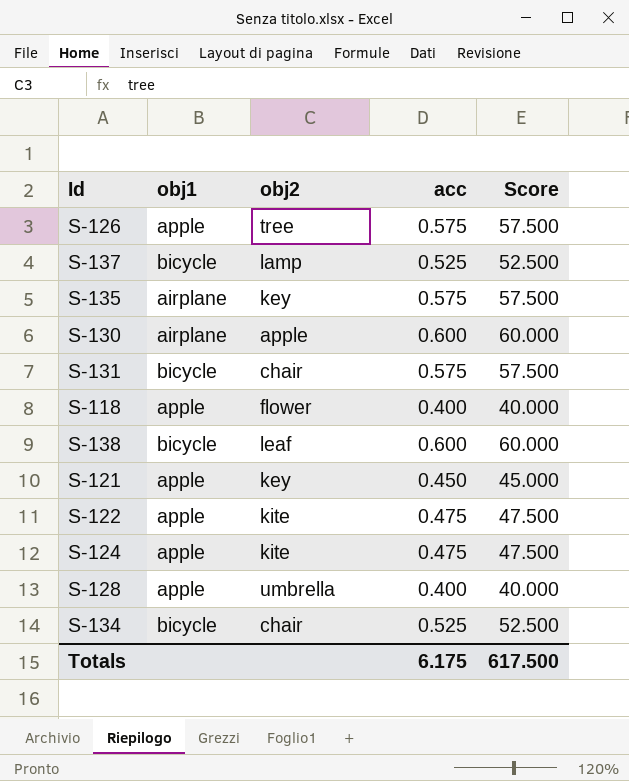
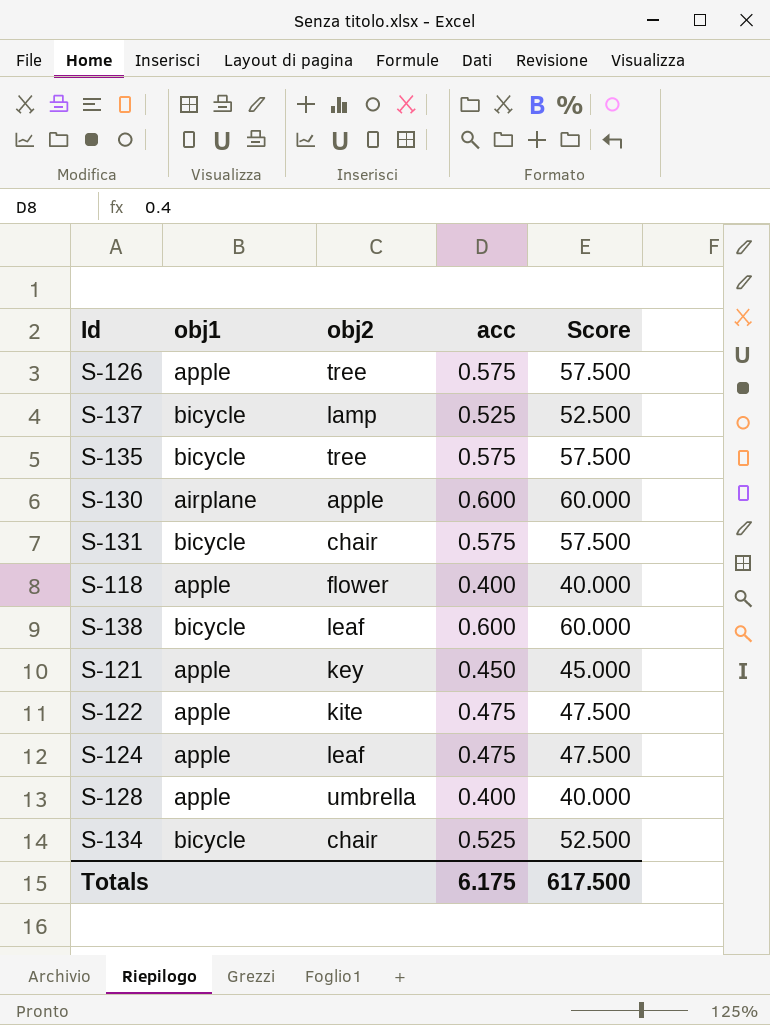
S-135 | obj1: airplane -> bicycle
S-135 | obj2: key -> tree
S-124 | obj2: kite -> leaf

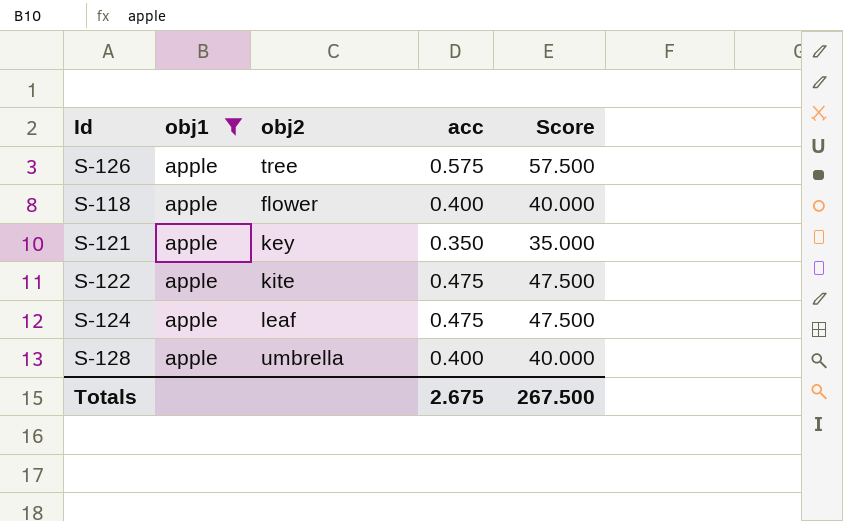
filter: none -> obj1 = apple
S-121 | acc: 0.450 -> 0.350
S-121 | Score: 45.000 -> 35.000
Totals | acc: 6.175 -> 2.675
Totals | Score: 617.500 -> 267.500

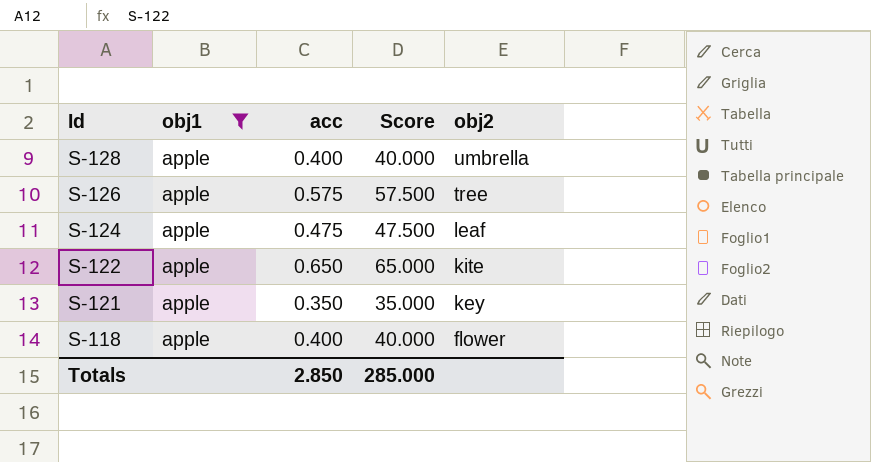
row order: none -> Id descending
column obj2 | position: 3 -> 5
S-122 | acc: 0.475 -> 0.650
S-122 | Score: 47.500 -> 65.000
Totals | acc: 2.675 -> 2.850
Totals | Score: 267.500 -> 285.000

